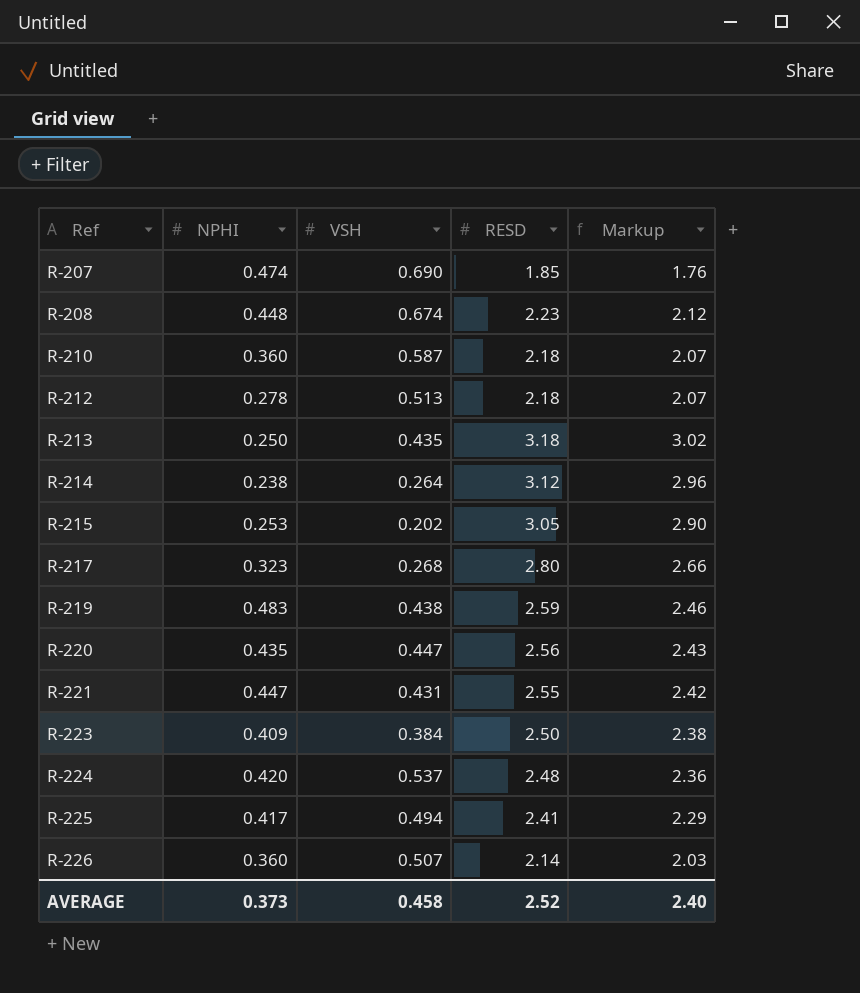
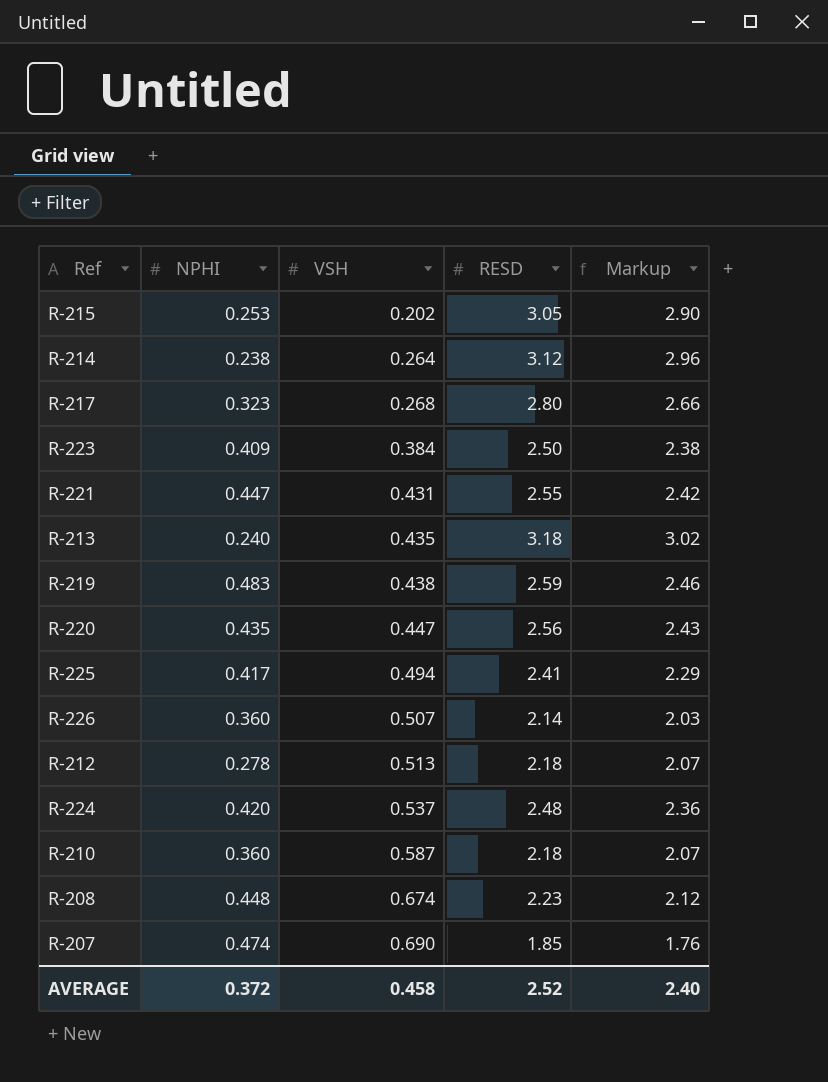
row order: Ref ascending -> VSH ascending
R-213 | NPHI: 0.250 -> 0.240
AVERAGE | NPHI: 0.373 -> 0.372

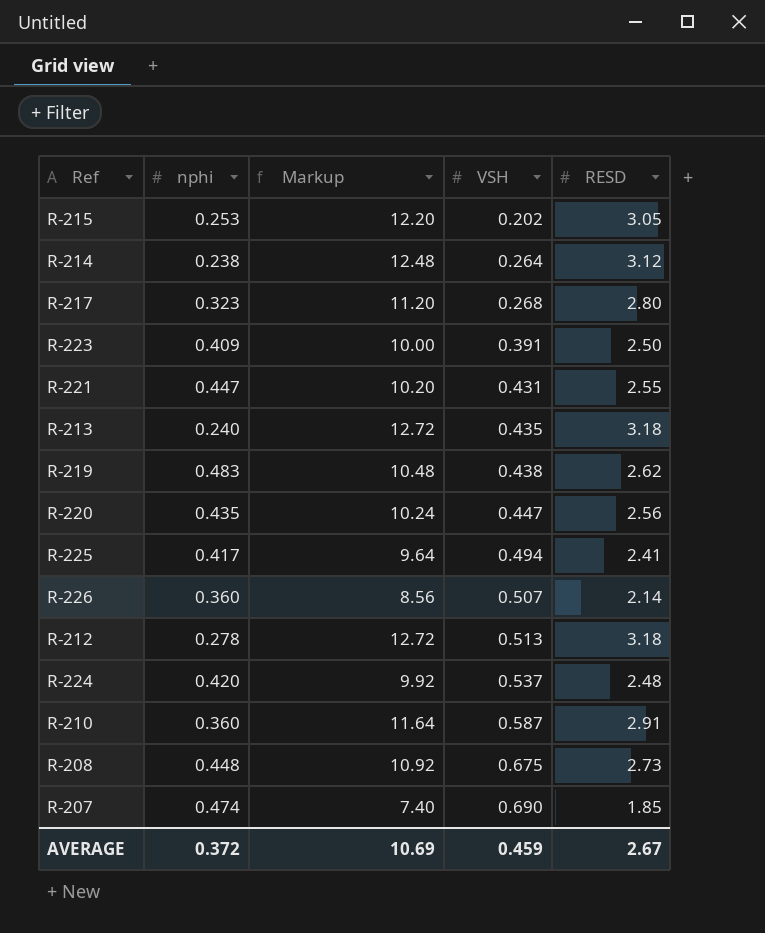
column name: NPHI -> nphi
column Markup | formula: [RESD] * 0.95 -> [RESD] * 4
column Markup | position: 5 -> 3
R-223 | VSH: 0.384 -> 0.391
R-219 | RESD: 2.59 -> 2.62
R-212 | RESD: 2.18 -> 3.18
R-210 | RESD: 2.18 -> 2.91
R-208 | VSH: 0.674 -> 0.675
R-208 | RESD: 2.23 -> 2.73
AVERAGE | Markup: 2.40 -> 10.69
AVERAGE | VSH: 0.458 -> 0.459
AVERAGE | RESD: 2.52 -> 2.67

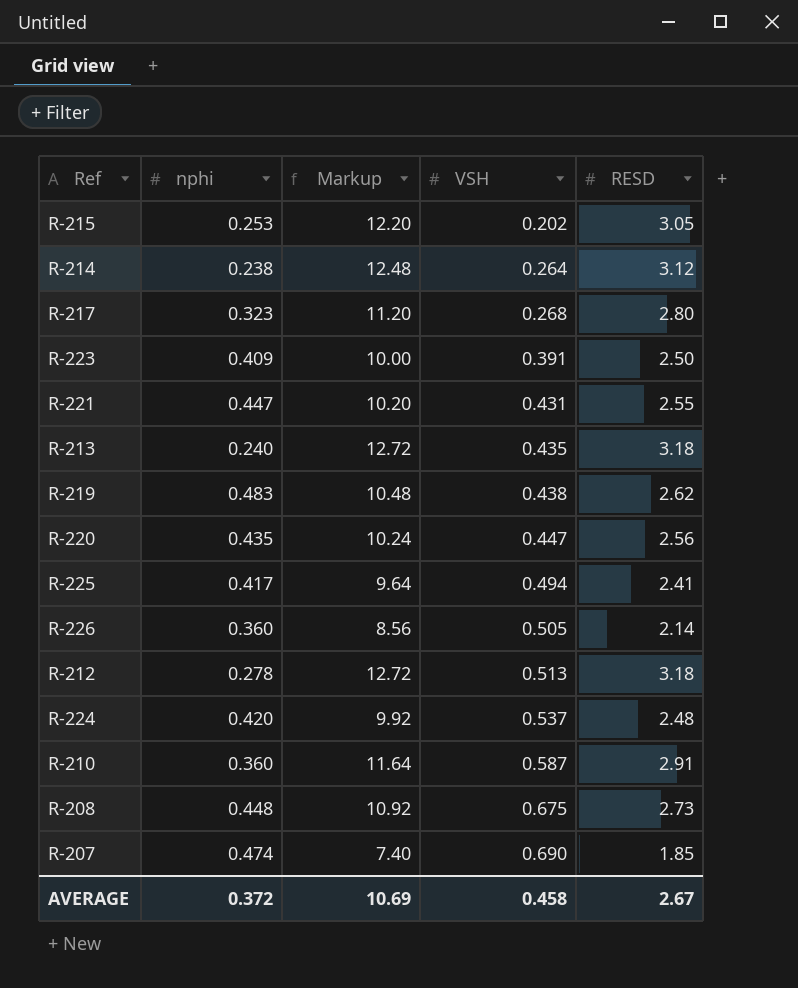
R-226 | VSH: 0.507 -> 0.505
AVERAGE | VSH: 0.459 -> 0.458

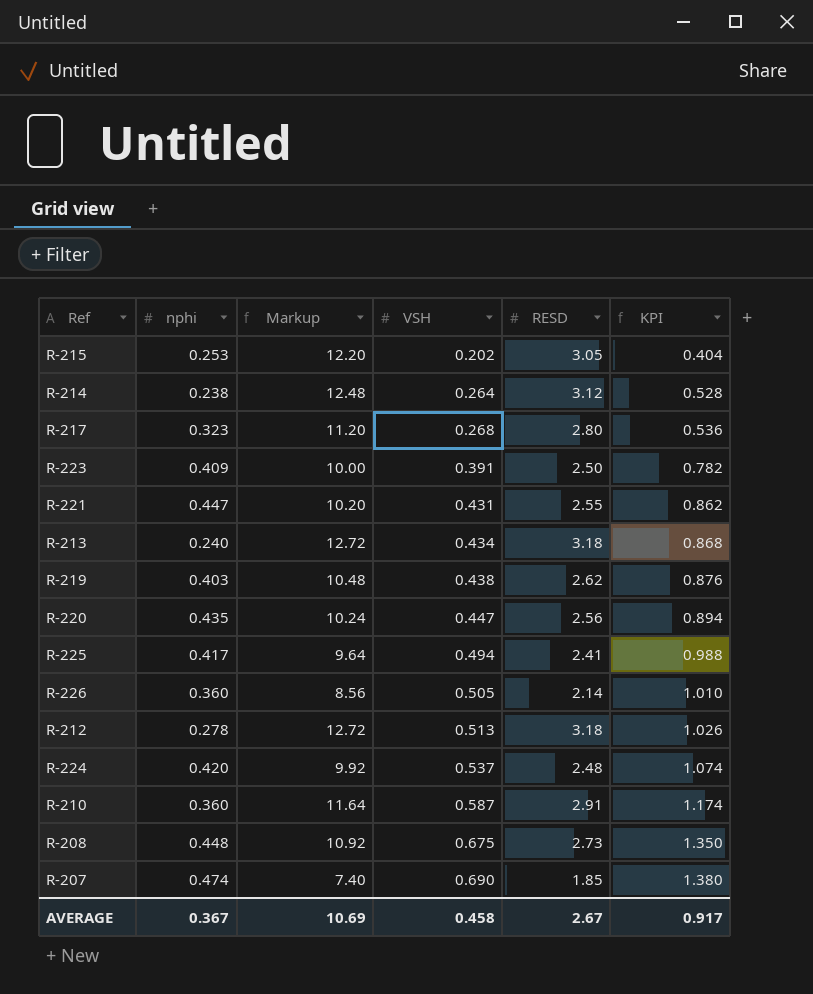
column KPI | formula: none -> [VSH] * 2
R-213 | VSH: 0.435 -> 0.434
R-219 | nphi: 0.483 -> 0.403
AVERAGE | nphi: 0.372 -> 0.367

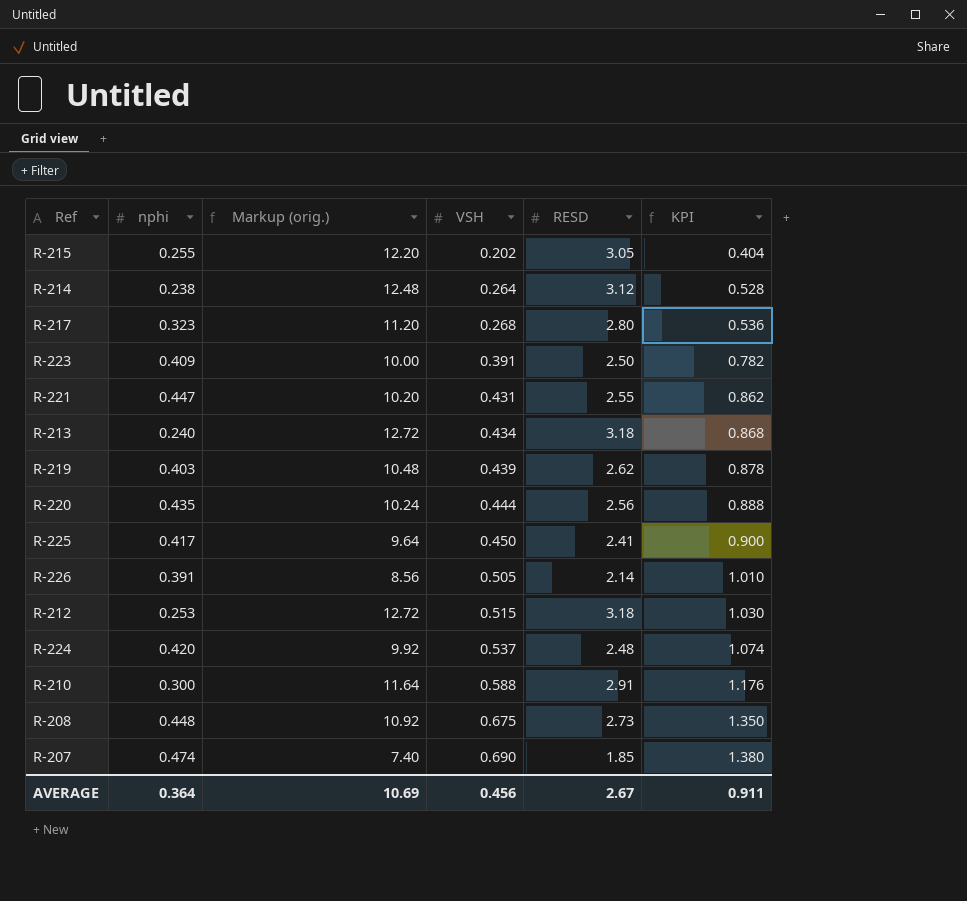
column name: Markup -> Markup (orig.)
R-215 | nphi: 0.253 -> 0.255
R-219 | VSH: 0.438 -> 0.439
R-219 | KPI: 0.876 -> 0.878
R-220 | VSH: 0.447 -> 0.444
R-220 | KPI: 0.894 -> 0.888
R-225 | VSH: 0.494 -> 0.450
R-225 | KPI: 0.988 -> 0.900
R-226 | nphi: 0.360 -> 0.391
R-212 | nphi: 0.278 -> 0.253
R-212 | VSH: 0.513 -> 0.515
R-212 | KPI: 1.026 -> 1.030
R-210 | nphi: 0.360 -> 0.300
R-210 | VSH: 0.587 -> 0.588
R-210 | KPI: 1.174 -> 1.176
AVERAGE | nphi: 0.367 -> 0.364
AVERAGE | VSH: 0.458 -> 0.456
AVERAGE | KPI: 0.917 -> 0.911

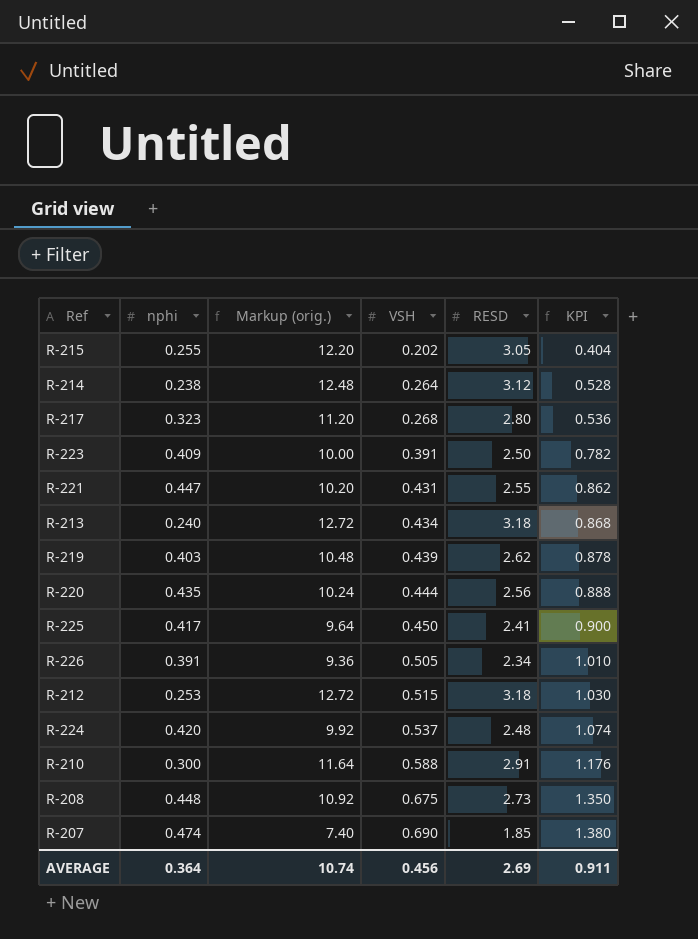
R-226 | Markup (orig.): 8.56 -> 9.36
R-226 | RESD: 2.14 -> 2.34
AVERAGE | Markup (orig.): 10.69 -> 10.74
AVERAGE | RESD: 2.67 -> 2.69

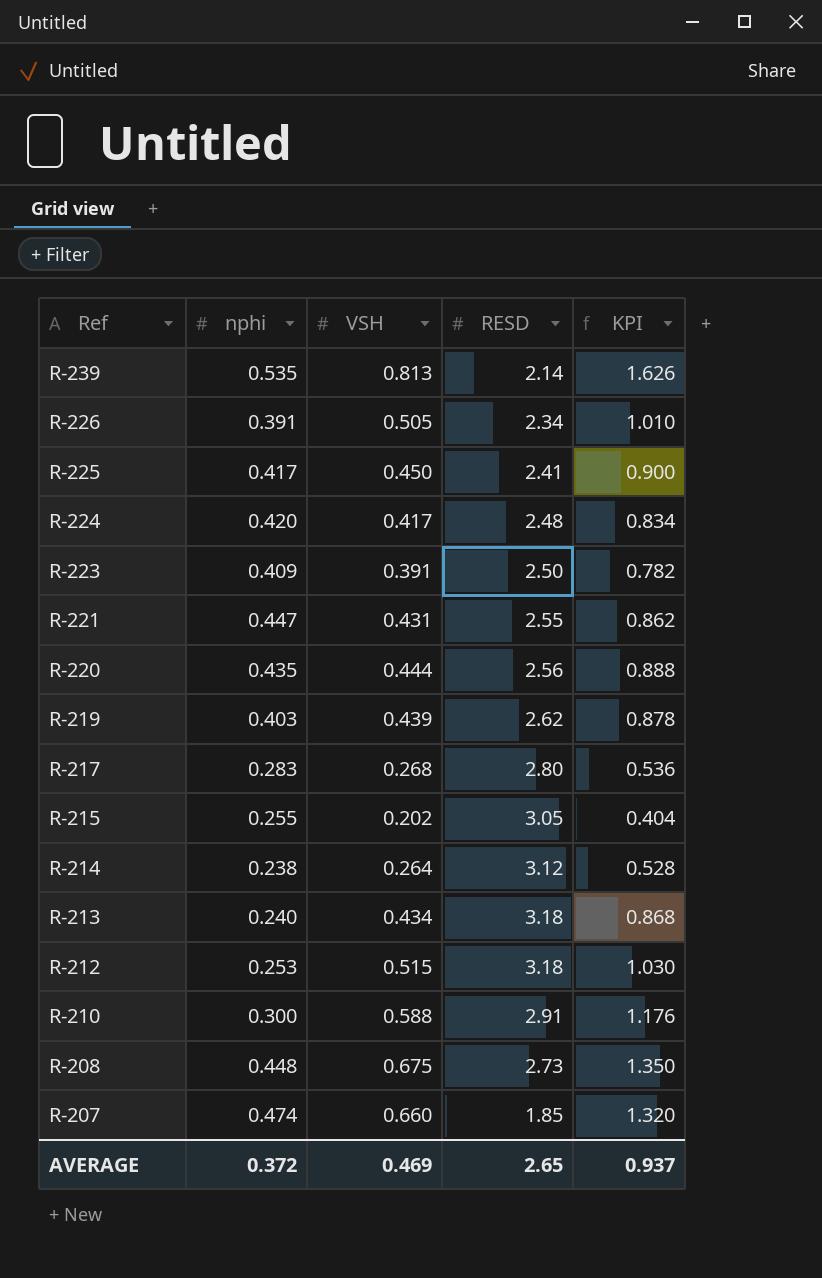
row order: VSH ascending -> Ref descending
column Markup (orig.) | formula: [RESD] * 4 -> none
row R-239: none -> 0.535 | 0.813 | 2.14 | 1.626
R-224 | VSH: 0.537 -> 0.417
R-224 | KPI: 1.074 -> 0.834
R-217 | nphi: 0.323 -> 0.283
R-207 | VSH: 0.690 -> 0.660
R-207 | KPI: 1.380 -> 1.320
AVERAGE | nphi: 0.364 -> 0.372
AVERAGE | VSH: 0.456 -> 0.469
AVERAGE | RESD: 2.69 -> 2.65
AVERAGE | KPI: 0.911 -> 0.937

